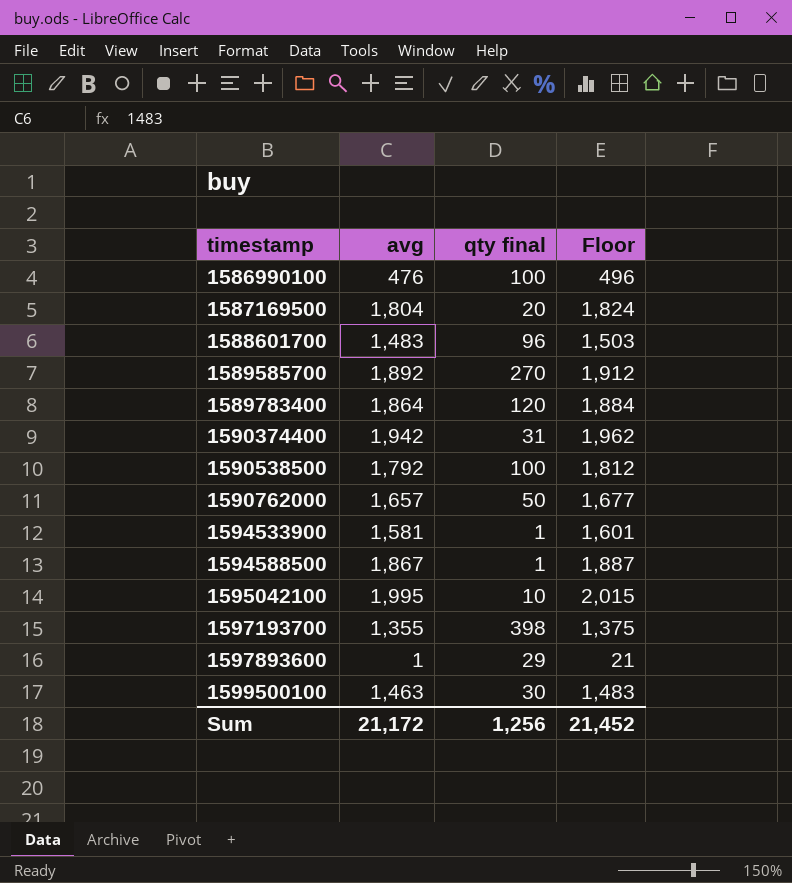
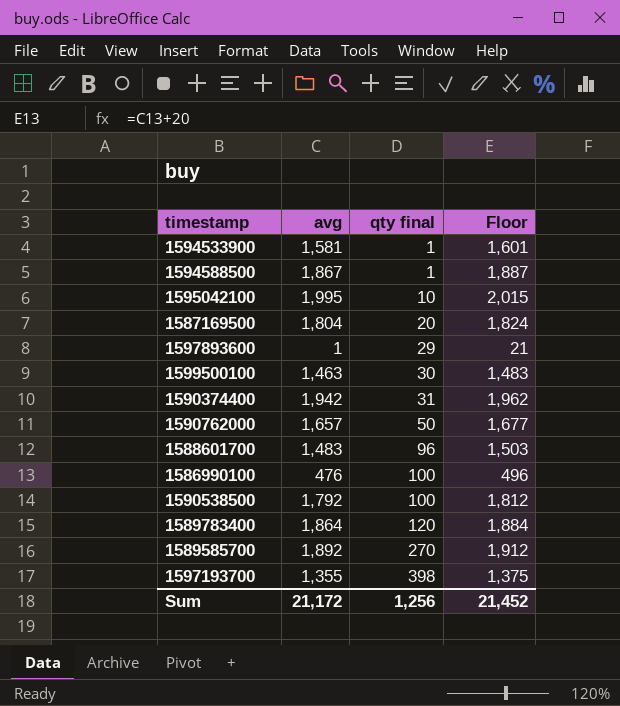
row order: timestamp ascending -> qty final ascending

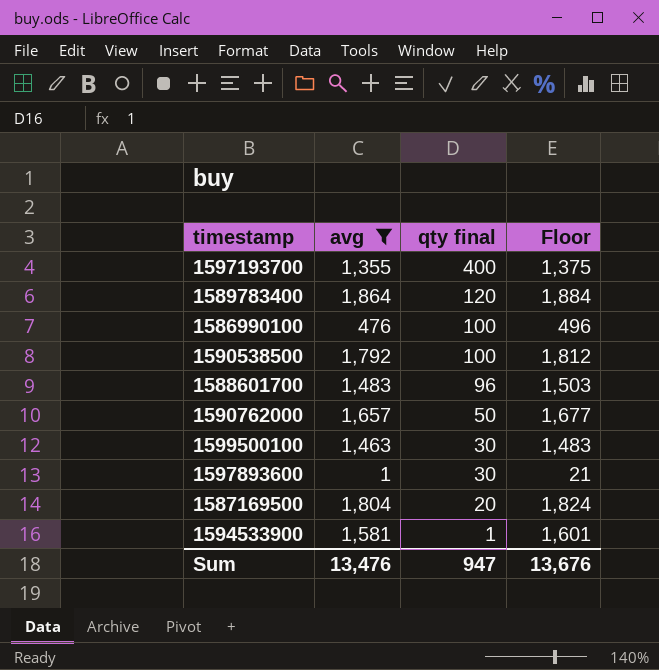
filter: none -> avg <= 1,864
row order: qty final ascending -> qty final descending
1597193700 | qty final: 398 -> 400
1597893600 | qty final: 29 -> 30
Sum | avg: 21,172 -> 13,476
Sum | qty final: 1,256 -> 947
Sum | Floor: 21,452 -> 13,676

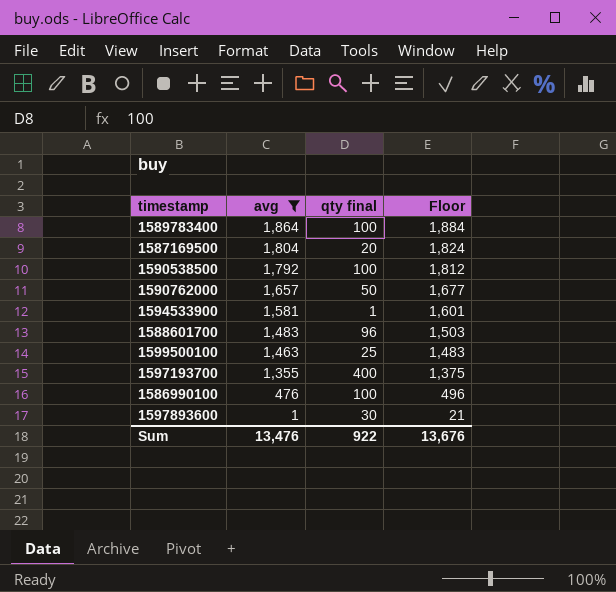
row order: qty final descending -> avg descending
1589783400 | qty final: 120 -> 100
1599500100 | qty final: 30 -> 25
Sum | qty final: 947 -> 922

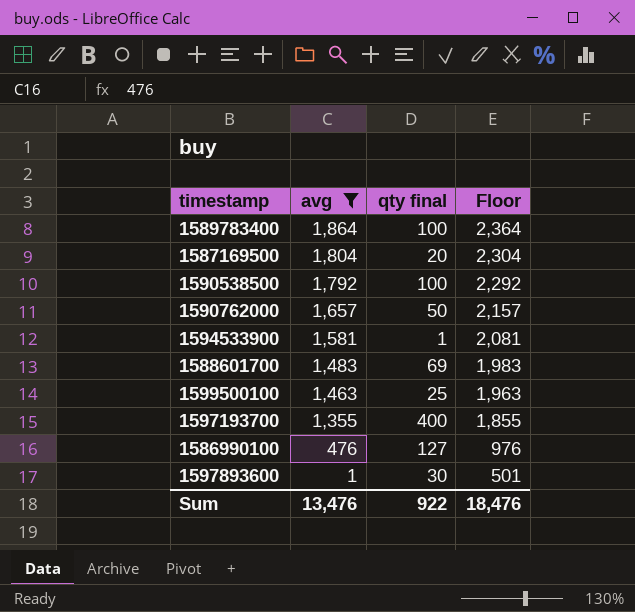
column Floor | formula: [avg] + 20 -> [avg] + 500
1588601700 | qty final: 96 -> 69
1586990100 | qty final: 100 -> 127
Sum | Floor: 13,676 -> 18,476

